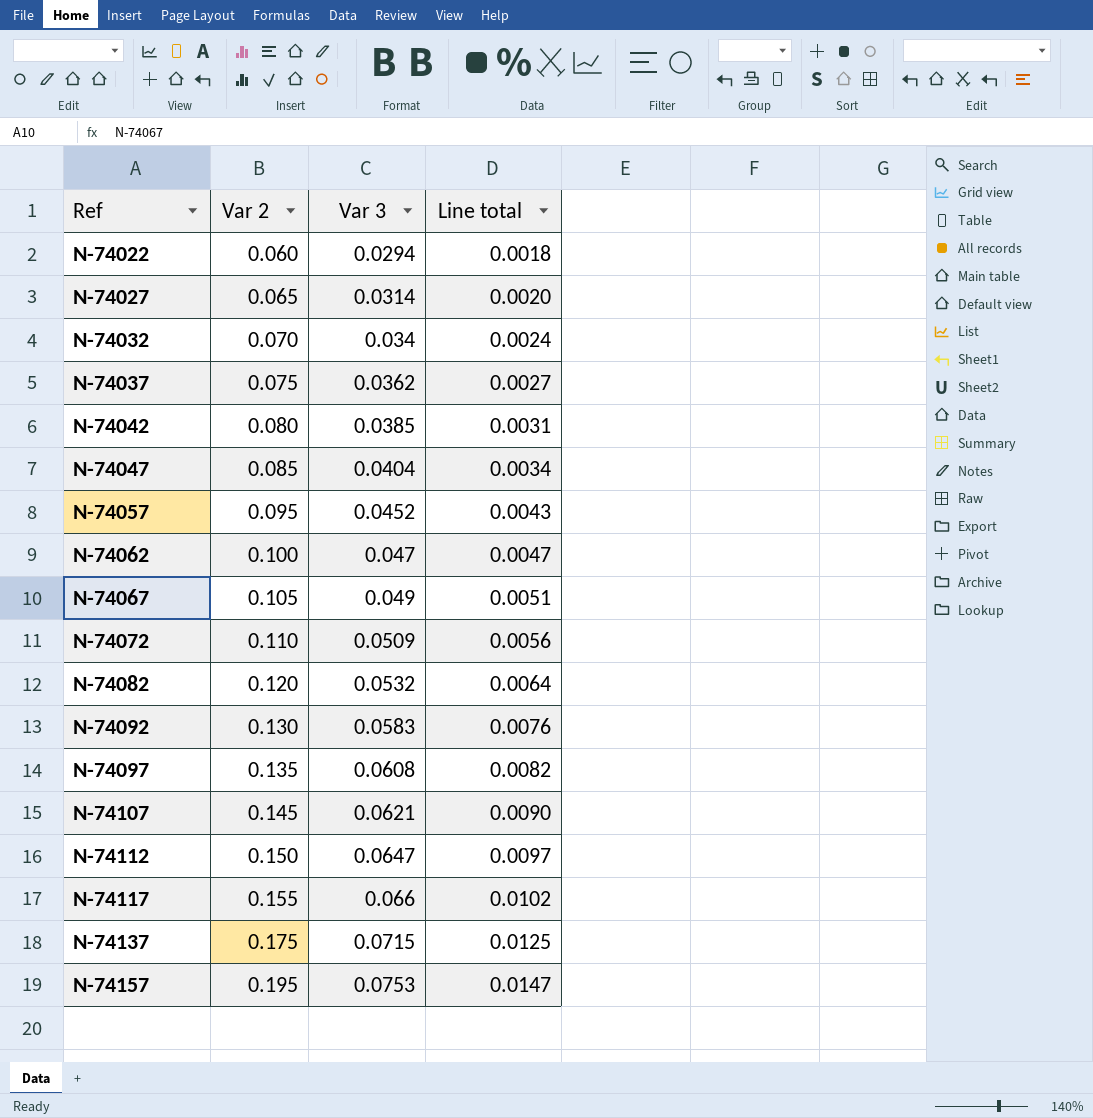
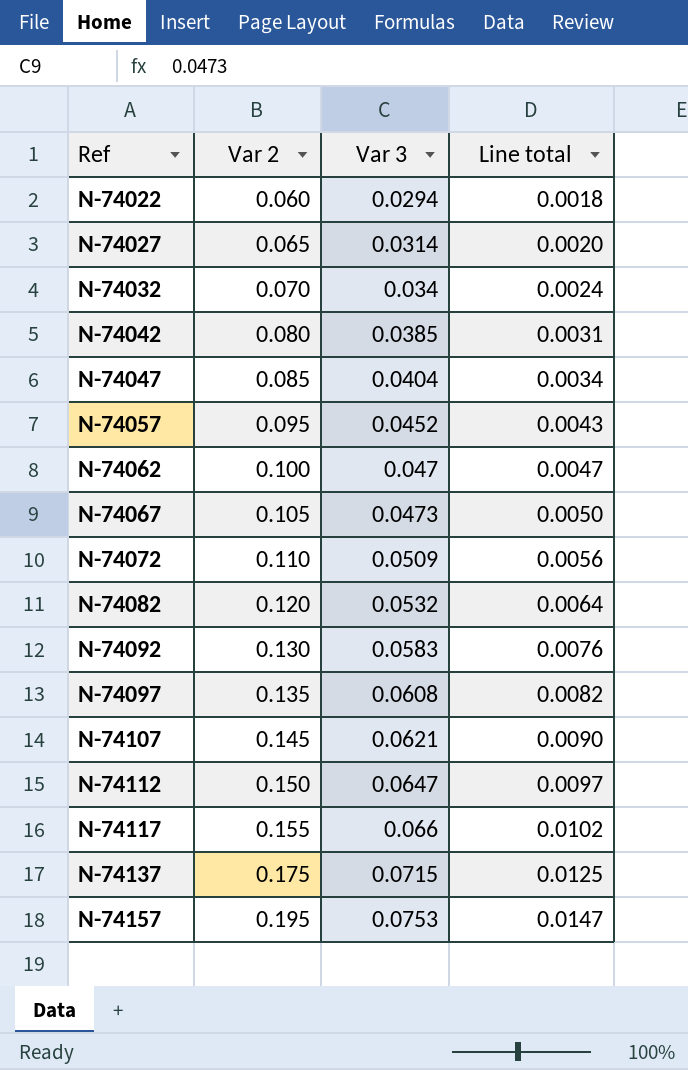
row N-74037: 0.075 | 0.0362 | 0.0027 -> none
N-74067 | Var 3: 0.049 -> 0.0473
N-74067 | Line total: 0.0051 -> 0.0050

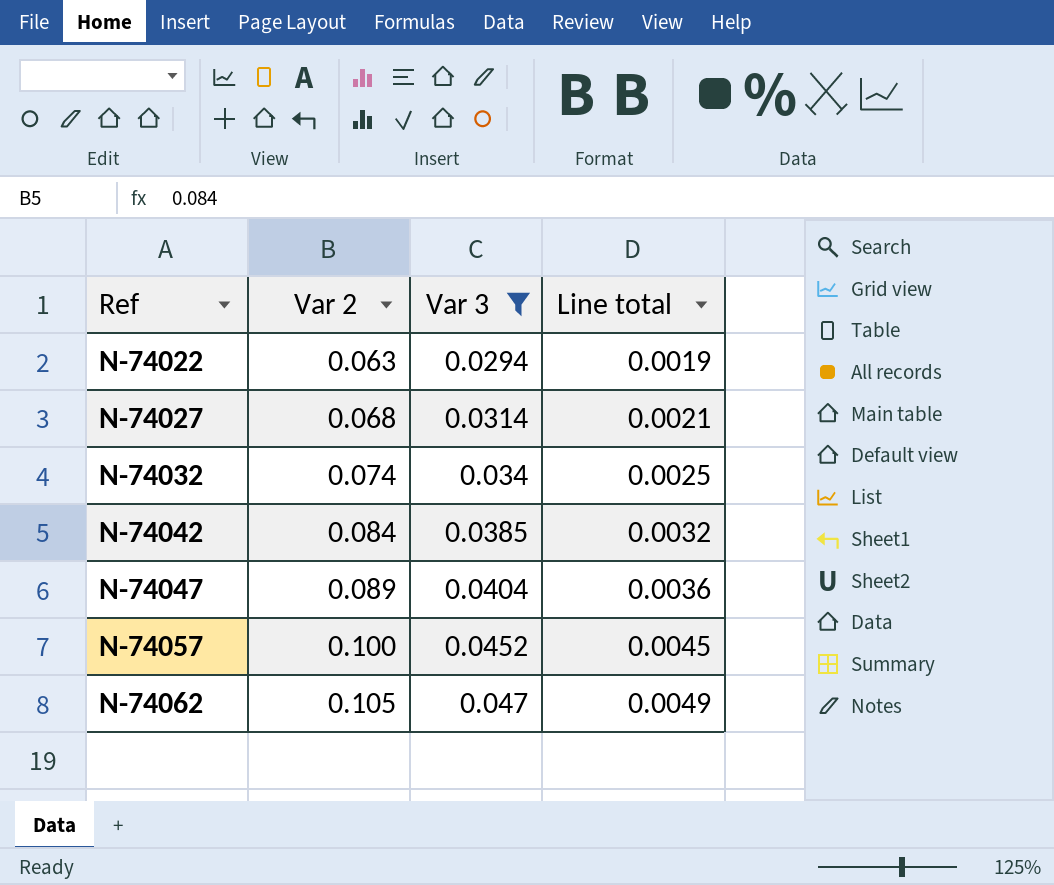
filter: none -> Var 3 <= 0.047
N-74022 | Var 2: 0.060 -> 0.063
N-74022 | Line total: 0.0018 -> 0.0019
N-74027 | Var 2: 0.065 -> 0.068
N-74027 | Line total: 0.0020 -> 0.0021
N-74032 | Var 2: 0.070 -> 0.074
N-74032 | Line total: 0.0024 -> 0.0025
N-74042 | Var 2: 0.080 -> 0.084
N-74042 | Line total: 0.0031 -> 0.0032
N-74047 | Var 2: 0.085 -> 0.089
N-74047 | Line total: 0.0034 -> 0.0036
N-74057 | Var 2: 0.095 -> 0.100
N-74057 | Line total: 0.0043 -> 0.0045
N-74062 | Var 2: 0.100 -> 0.105
N-74062 | Line total: 0.0047 -> 0.0049

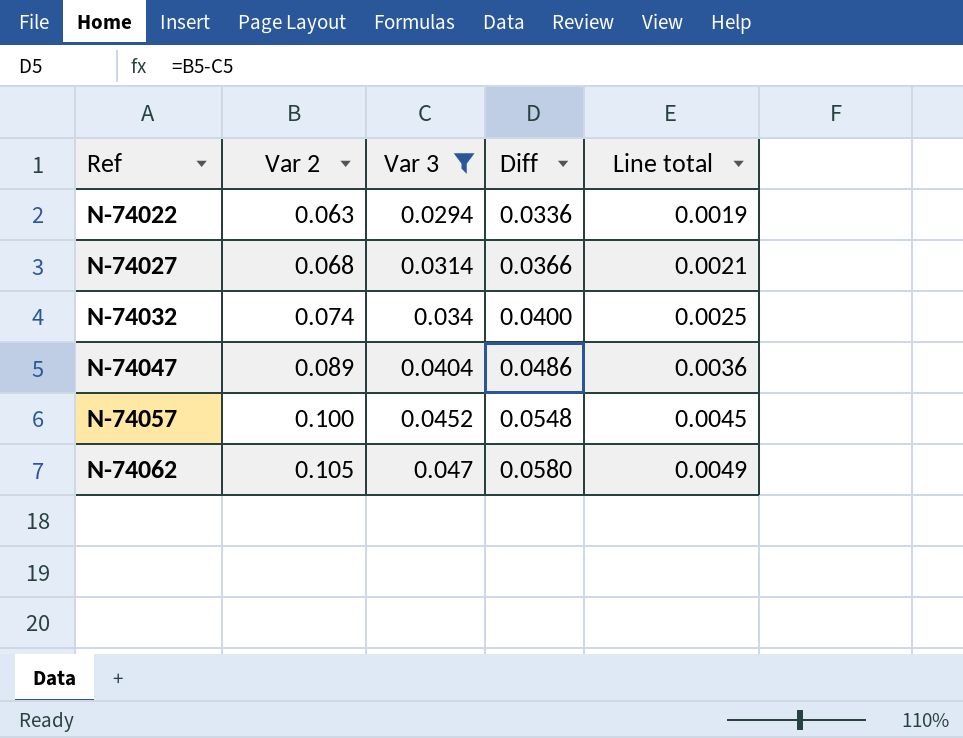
column Diff | formula: none -> [Var 2] - [Var 3]
row N-74042: 0.084 | 0.0385 | 0.0032 -> none

